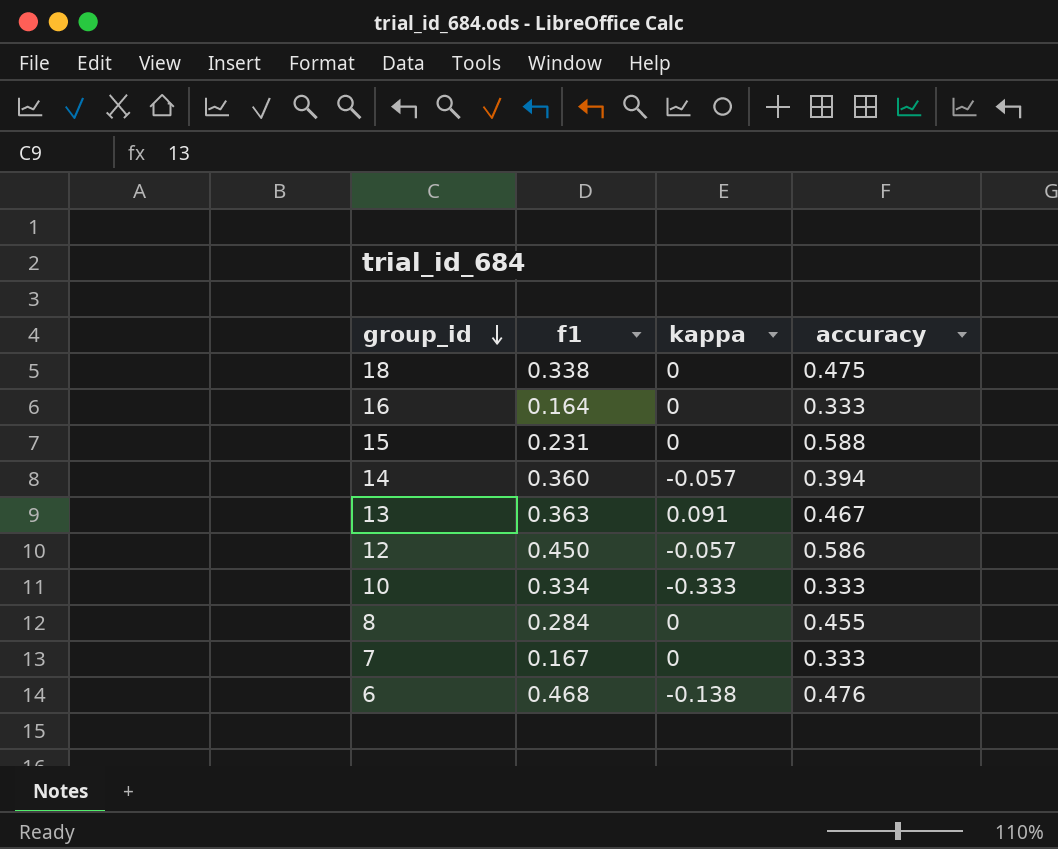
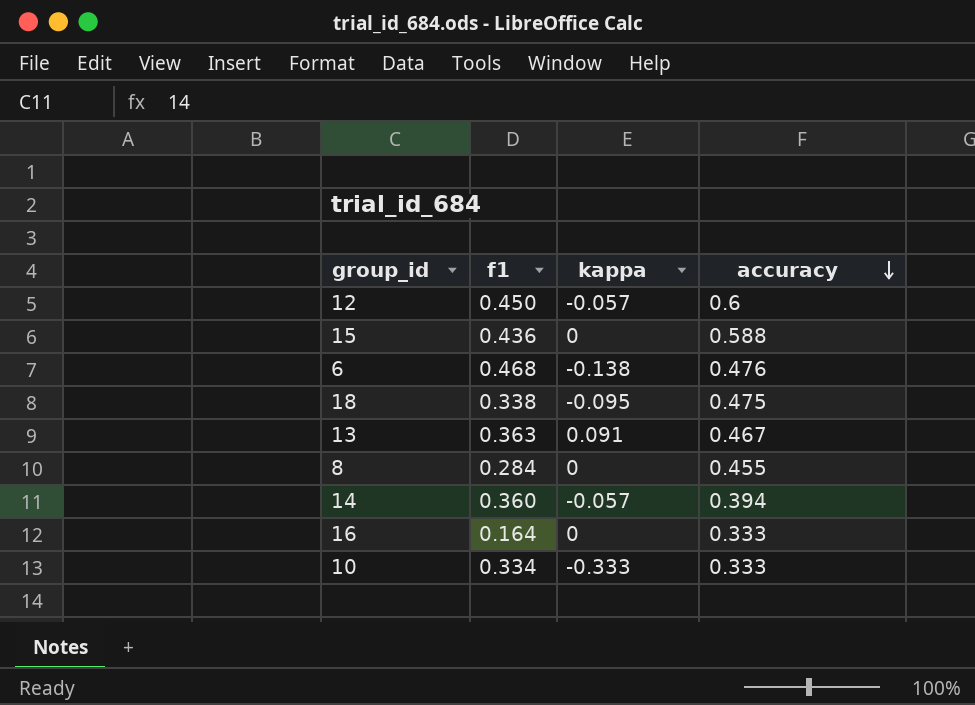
row order: group_id descending -> accuracy descending
row 7: 0.167 | 0 | 0.333 -> none
12 | accuracy: 0.586 -> 0.6
15 | f1: 0.231 -> 0.436
18 | kappa: 0 -> -0.095

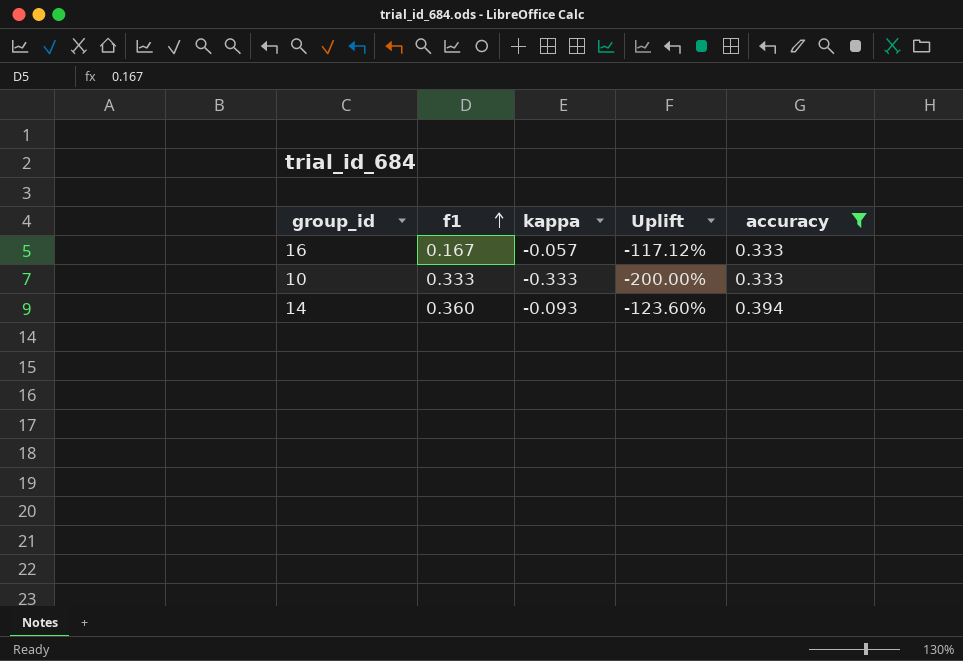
filter: none -> accuracy <= 0.394
row order: accuracy descending -> f1 ascending
column Uplift | formula: none -> ([kappa] - [accuracy]) / [accuracy]
16 | f1: 0.164 -> 0.167
16 | kappa: 0 -> -0.057
10 | f1: 0.334 -> 0.333
14 | kappa: -0.057 -> -0.093

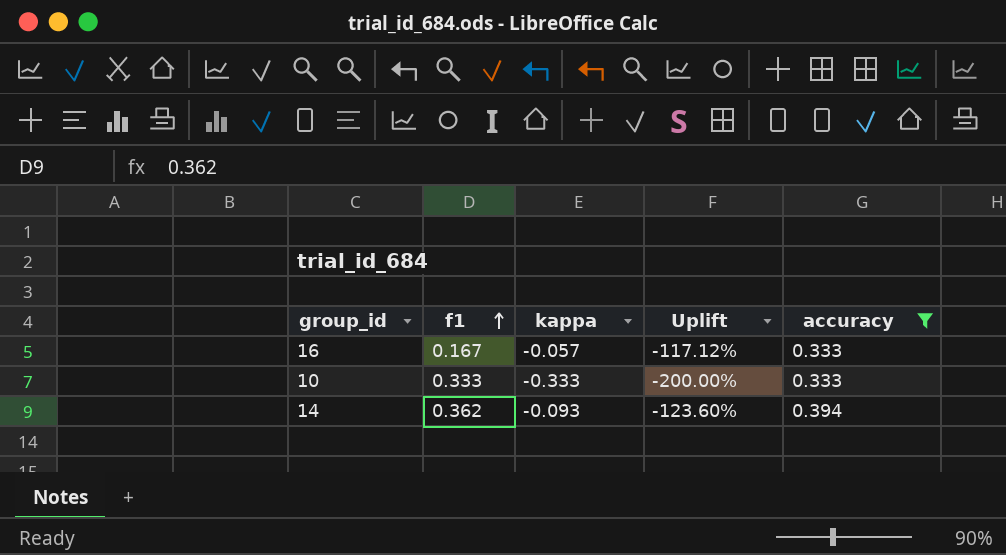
14 | f1: 0.360 -> 0.362

